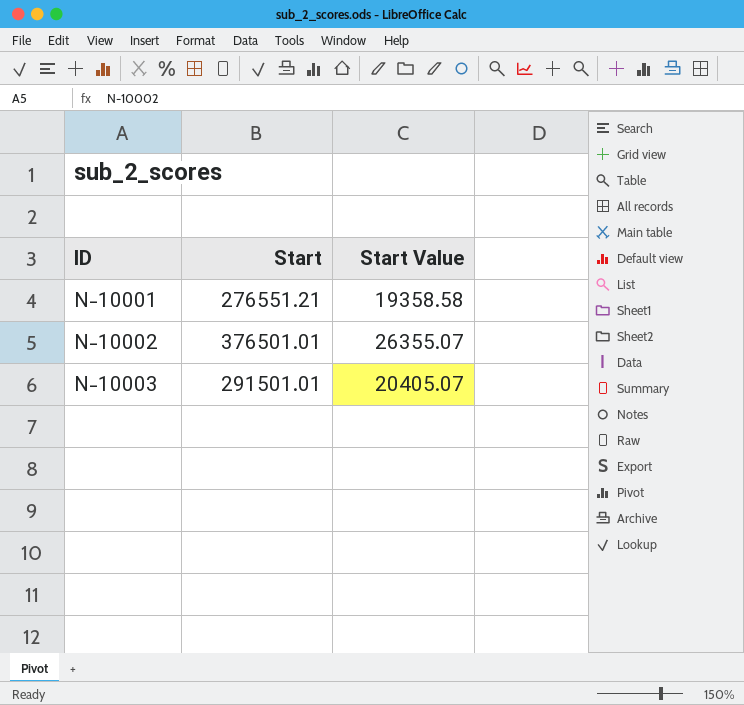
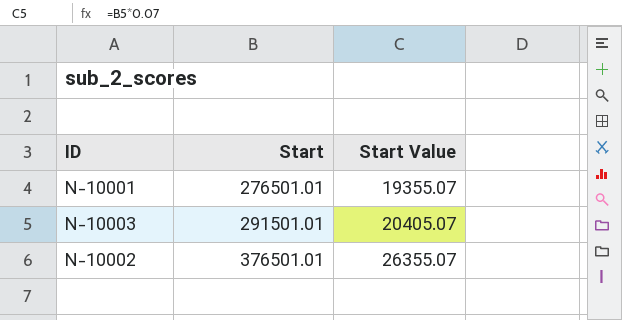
row order: ID ascending -> Start ascending
N-10001 | Start: 276551.21 -> 276501.01
N-10001 | Start Value: 19358.58 -> 19355.07

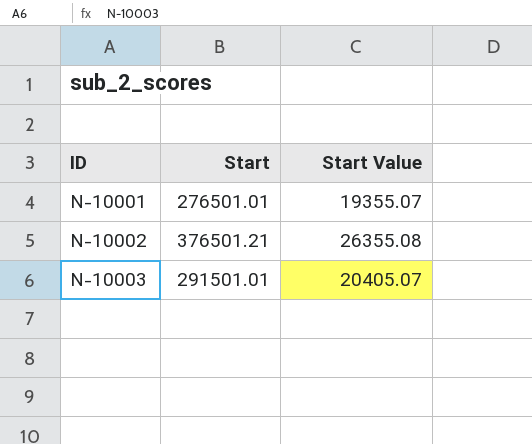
row order: Start ascending -> ID ascending
N-10002 | Start: 376501.01 -> 376501.21
N-10002 | Start Value: 26355.07 -> 26355.08

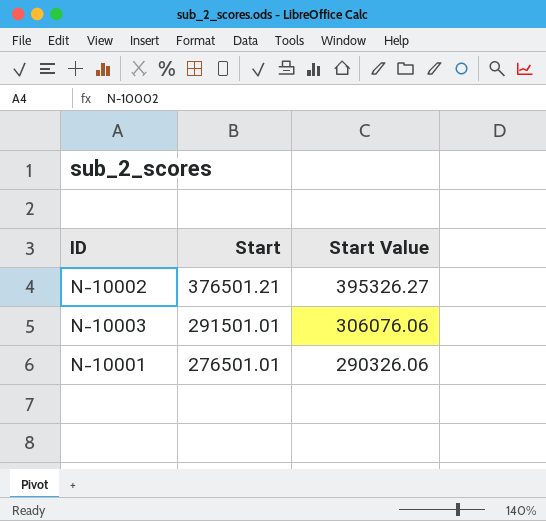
row order: ID ascending -> Start descending
column Start Value | formula: [Start] * 0.07 -> [Start] * 1.05

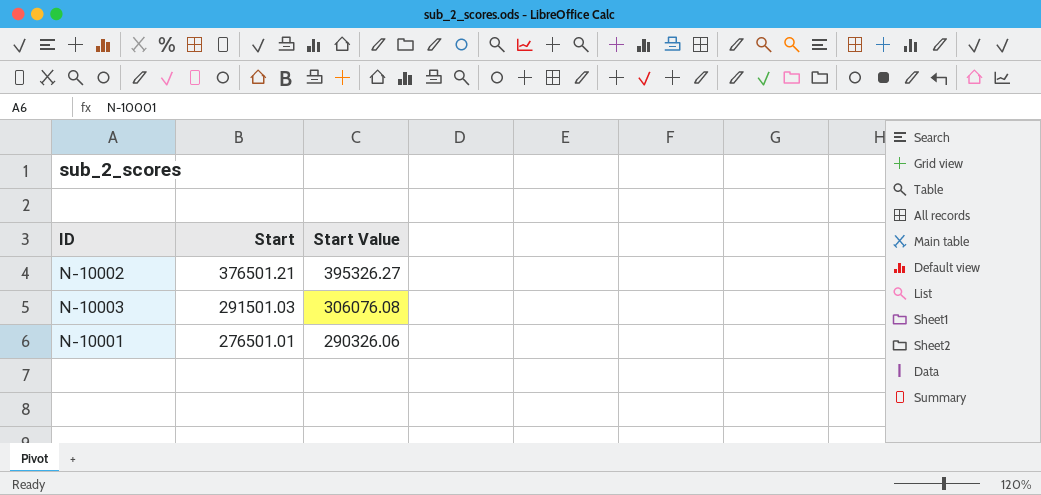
N-10003 | Start: 291501.01 -> 291501.03
N-10003 | Start Value: 306076.06 -> 306076.08

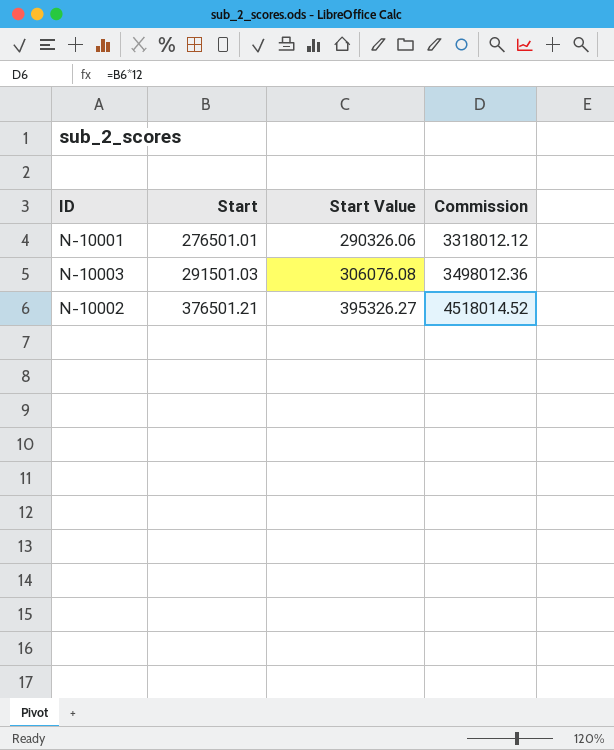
row order: Start descending -> Start ascending
column Commission | formula: none -> [Start] * 12

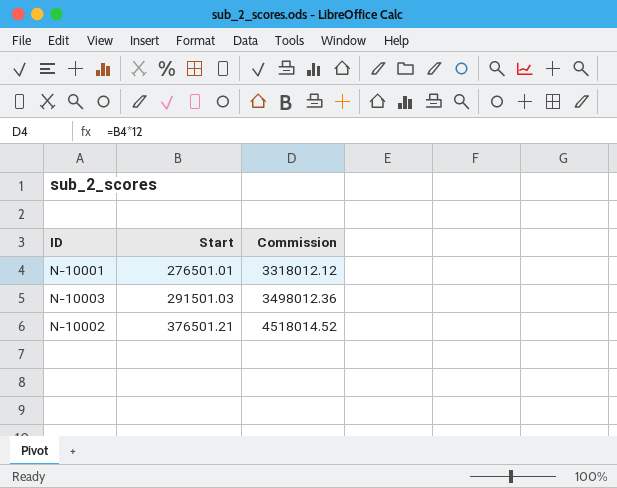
column Start Value | formula: [Start] * 1.05 -> none

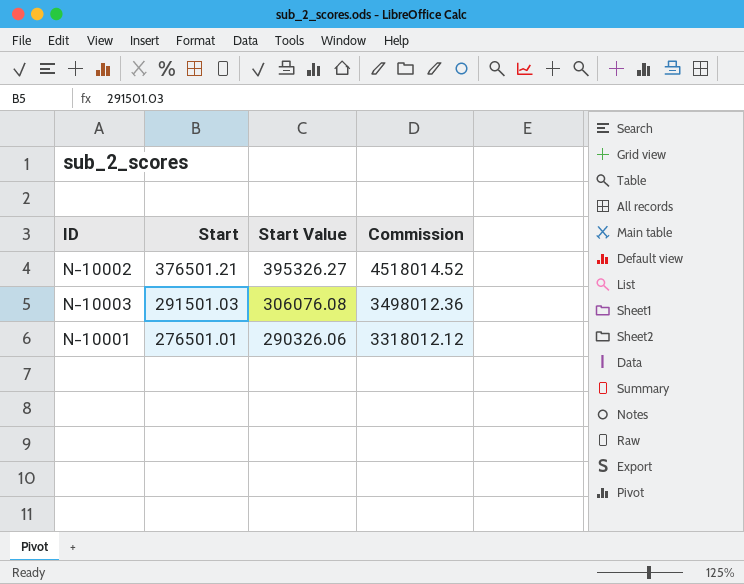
row order: Start ascending -> Start descending
column Start Value | formula: none -> [Start] * 1.05

